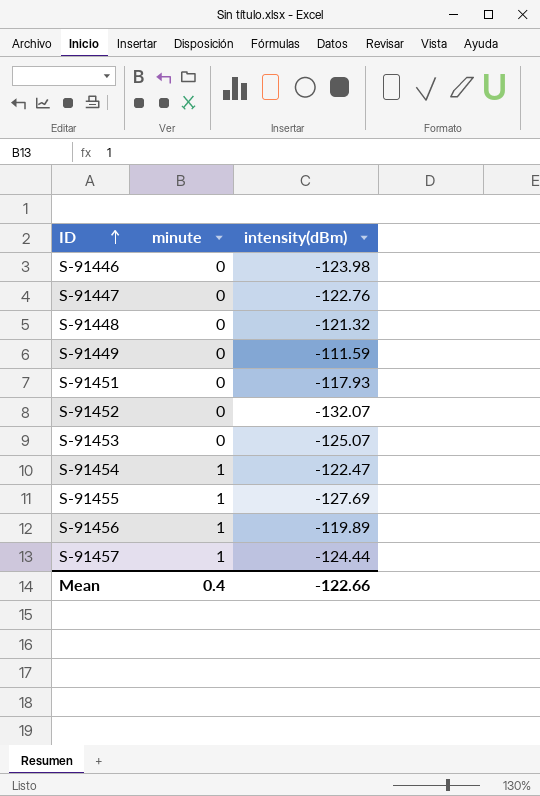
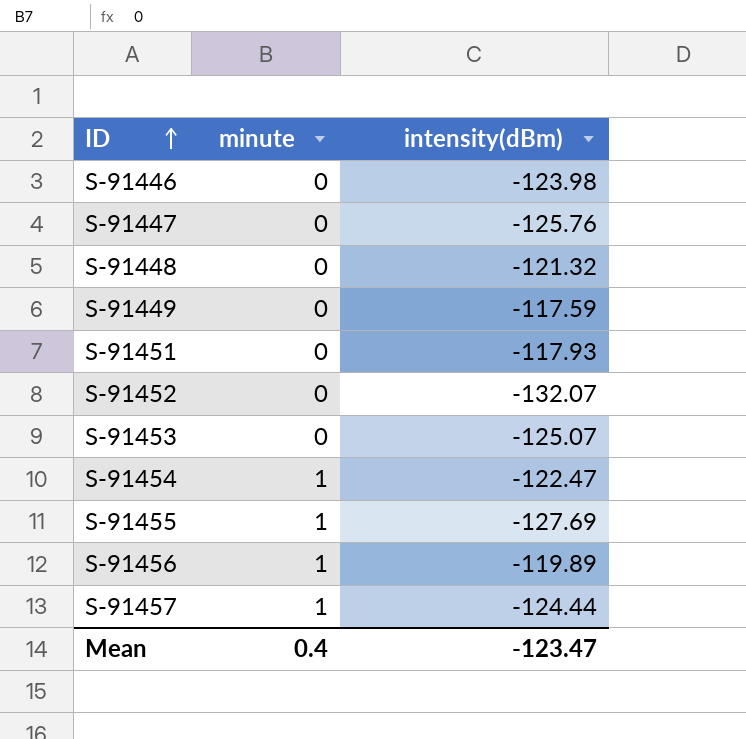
S-91447 | intensity(dBm): -122.76 -> -125.76
S-91449 | intensity(dBm): -111.59 -> -117.59
Mean | intensity(dBm): -122.66 -> -123.47

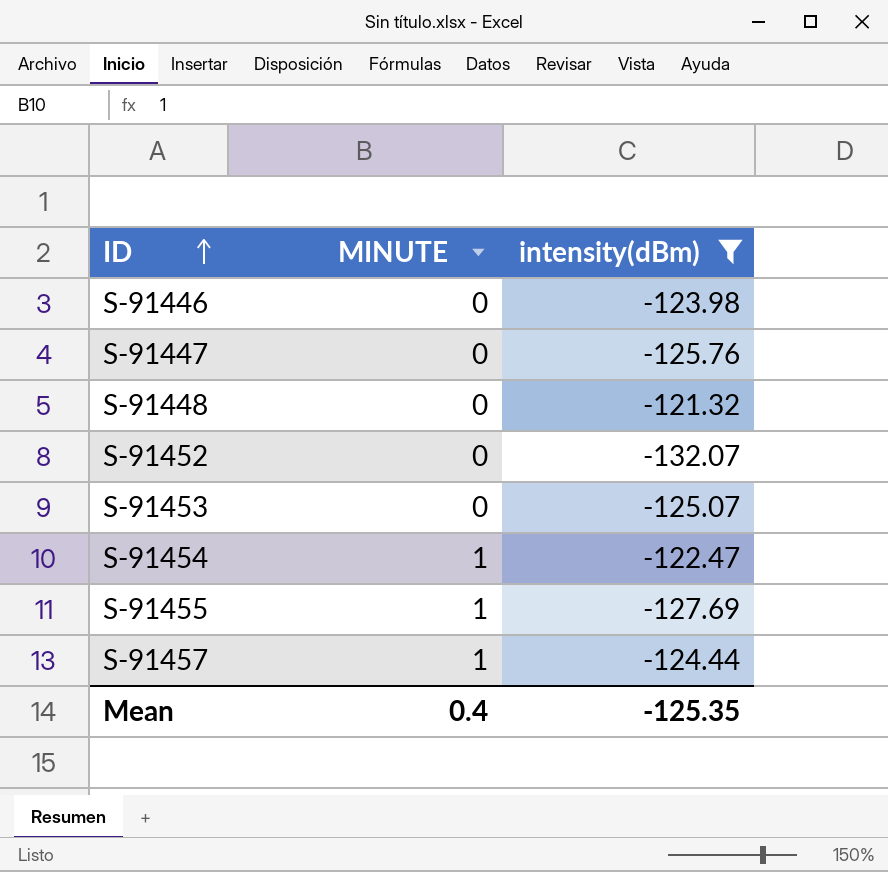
filter: none -> intensity(dBm) <= -121.32
column name: minute -> MINUTE
Mean | intensity(dBm): -123.47 -> -125.35

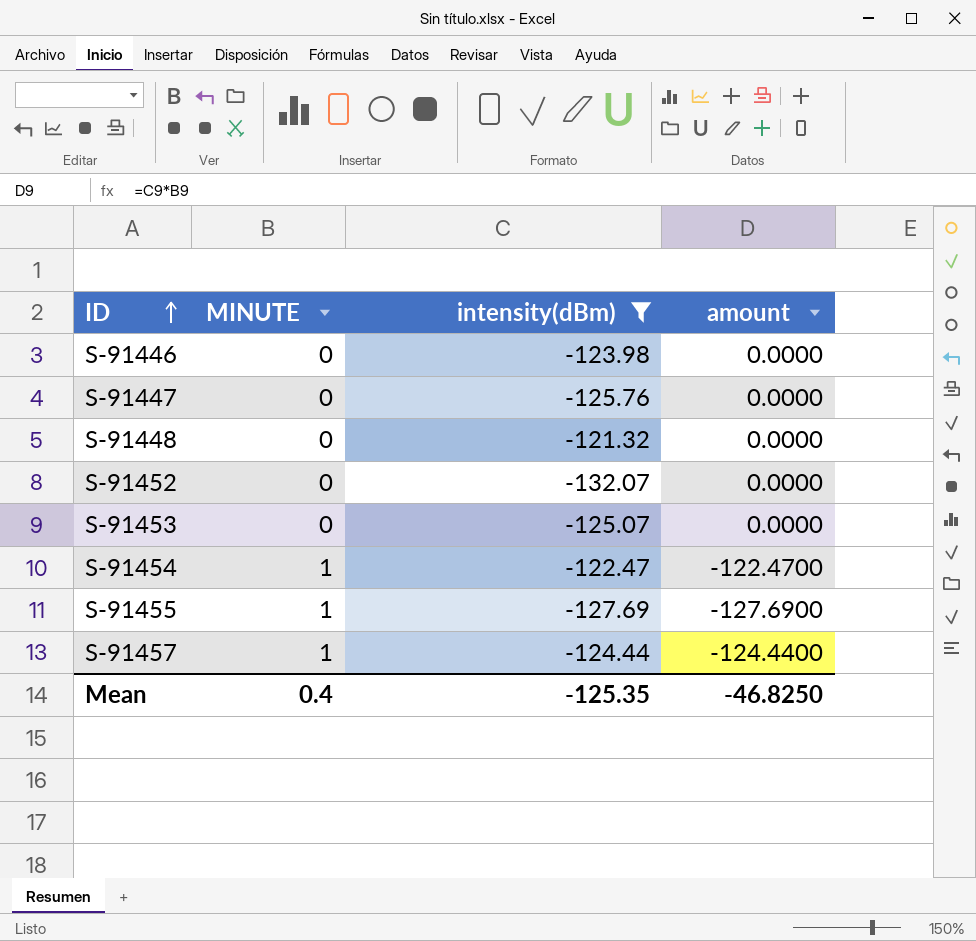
column amount | formula: none -> [MINUTE] * [intensity(dBm)]

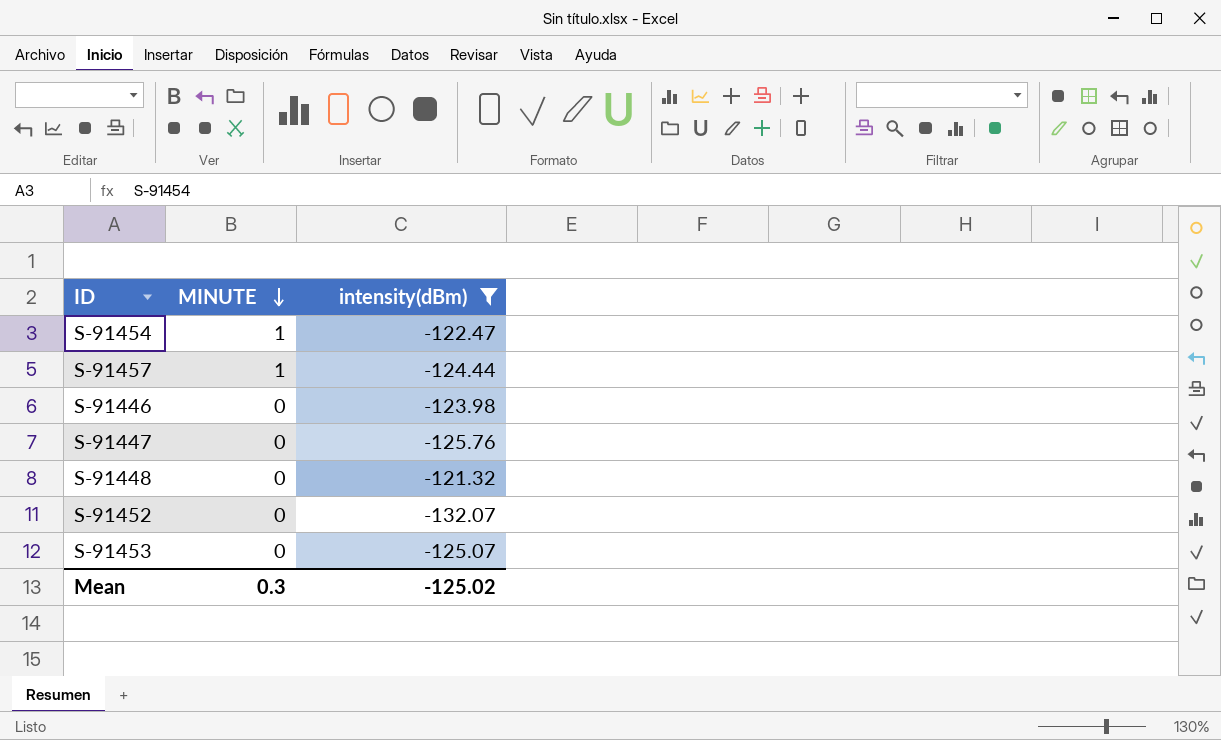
row order: ID ascending -> MINUTE descending
column amount | formula: [MINUTE] * [intensity(dBm)] -> none
row S-91455: 1 | -127.69 | -127.6900 -> none
Mean | MINUTE: 0.4 -> 0.3
Mean | intensity(dBm): -125.35 -> -125.02

